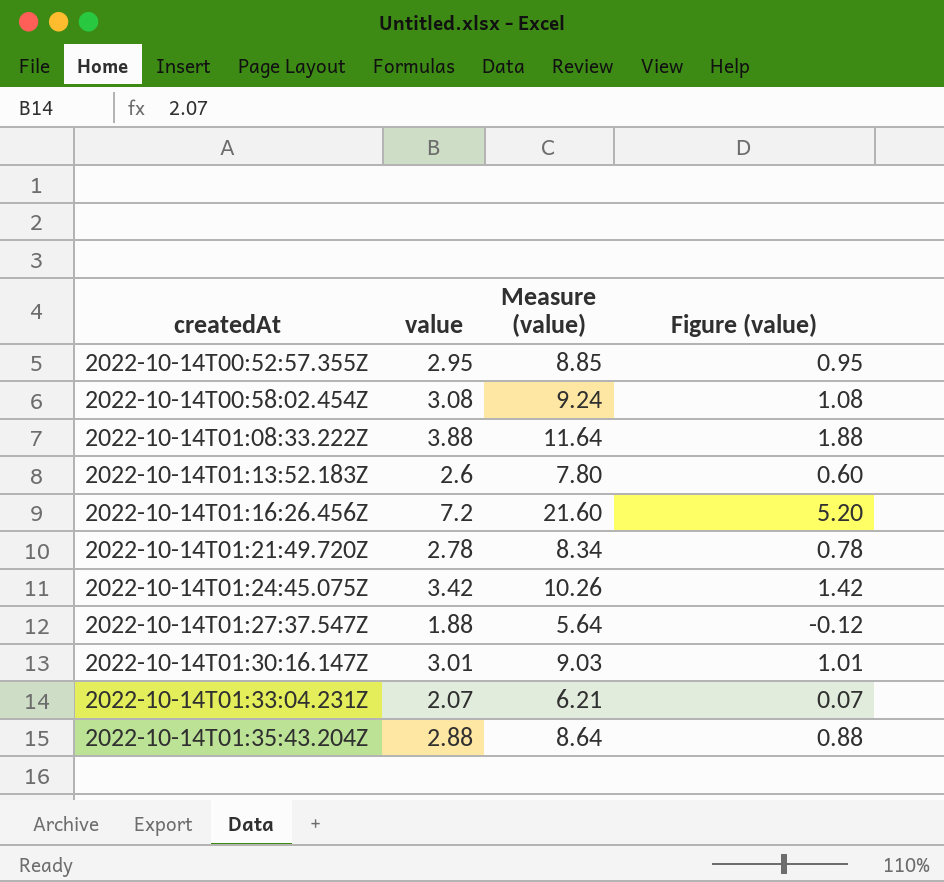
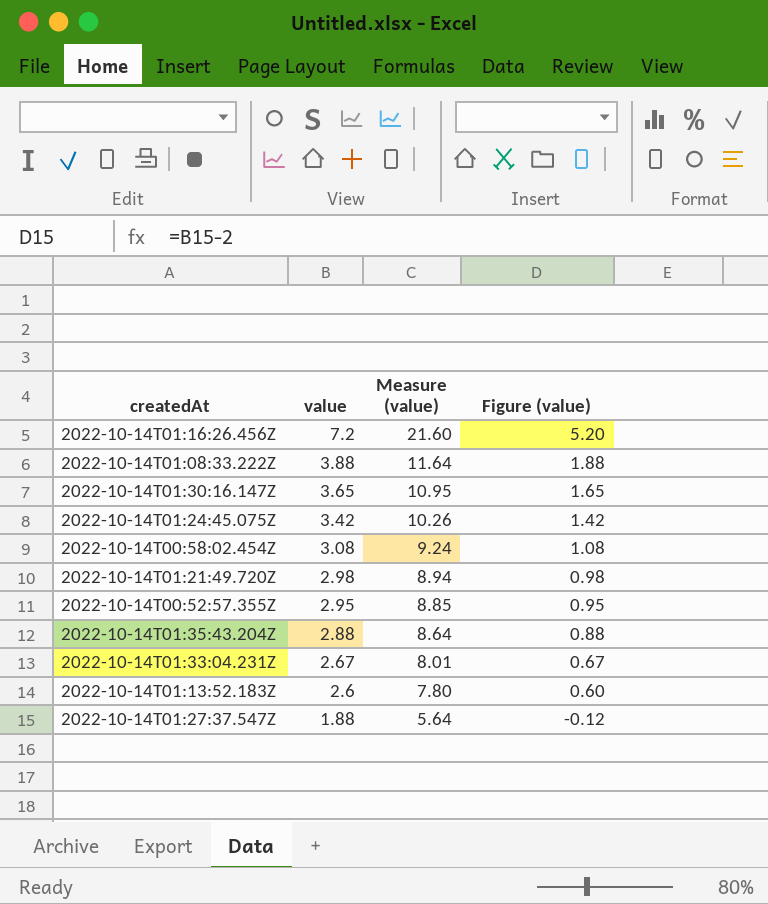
row order: createdAt ascending -> value descending
2022-10-14T01:30:16.147Z | value: 3.01 -> 3.65
2022-10-14T01:30:16.147Z | Measure (value): 9.03 -> 10.95
2022-10-14T01:30:16.147Z | Figure (value): 1.01 -> 1.65
2022-10-14T01:21:49.720Z | value: 2.78 -> 2.98
2022-10-14T01:21:49.720Z | Measure (value): 8.34 -> 8.94
2022-10-14T01:21:49.720Z | Figure (value): 0.78 -> 0.98
2022-10-14T01:33:04.231Z | value: 2.07 -> 2.67
2022-10-14T01:33:04.231Z | Measure (value): 6.21 -> 8.01
2022-10-14T01:33:04.231Z | Figure (value): 0.07 -> 0.67

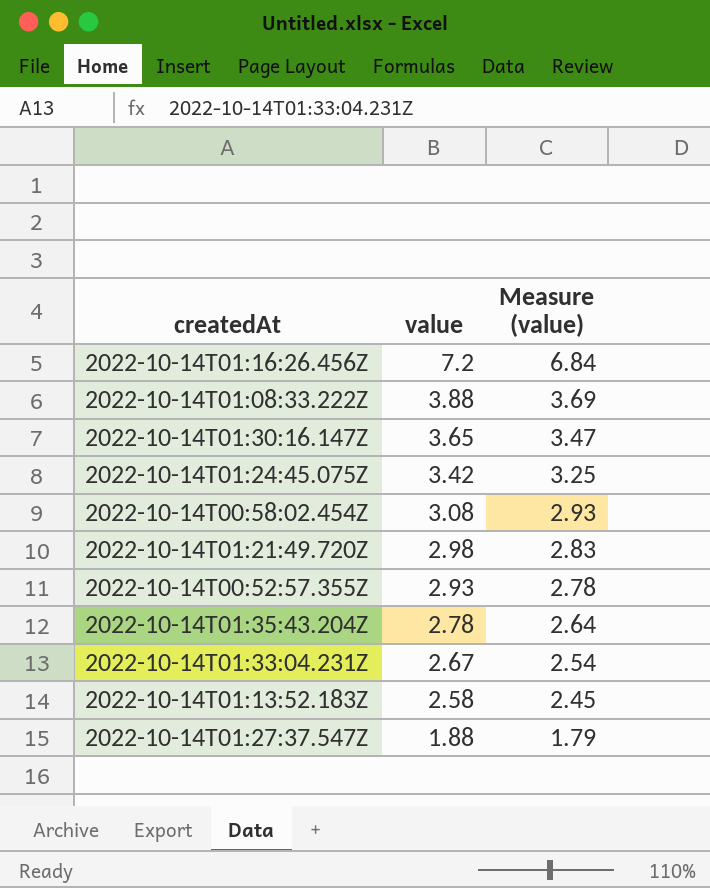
column Figure (value) | formula: [value] - 2 -> none
column Measure (value) | formula: [value] * 3 -> [value] * 0.95
2022-10-14T00:52:57.355Z | value: 2.95 -> 2.93
2022-10-14T01:35:43.204Z | value: 2.88 -> 2.78
2022-10-14T01:13:52.183Z | value: 2.6 -> 2.58

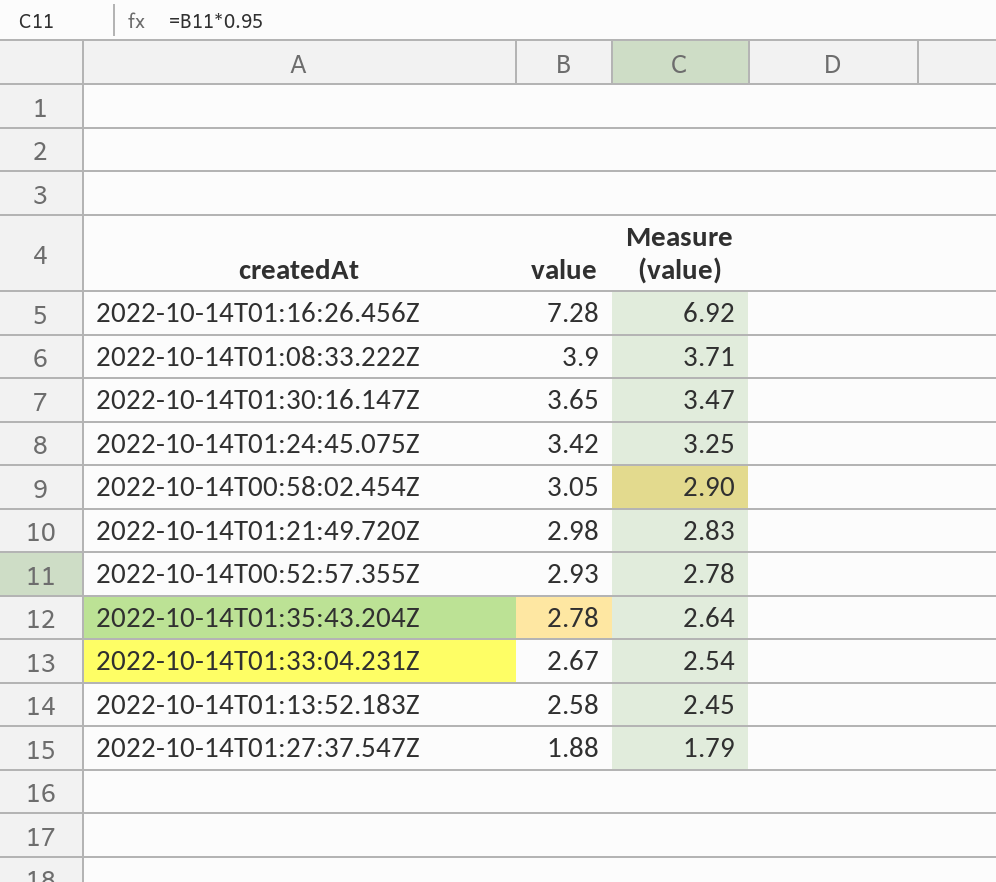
2022-10-14T01:16:26.456Z | value: 7.2 -> 7.28
2022-10-14T01:16:26.456Z | Measure (value): 6.84 -> 6.92
2022-10-14T01:08:33.222Z | value: 3.88 -> 3.9
2022-10-14T01:08:33.222Z | Measure (value): 3.69 -> 3.71
2022-10-14T00:58:02.454Z | value: 3.08 -> 3.05
2022-10-14T00:58:02.454Z | Measure (value): 2.93 -> 2.90

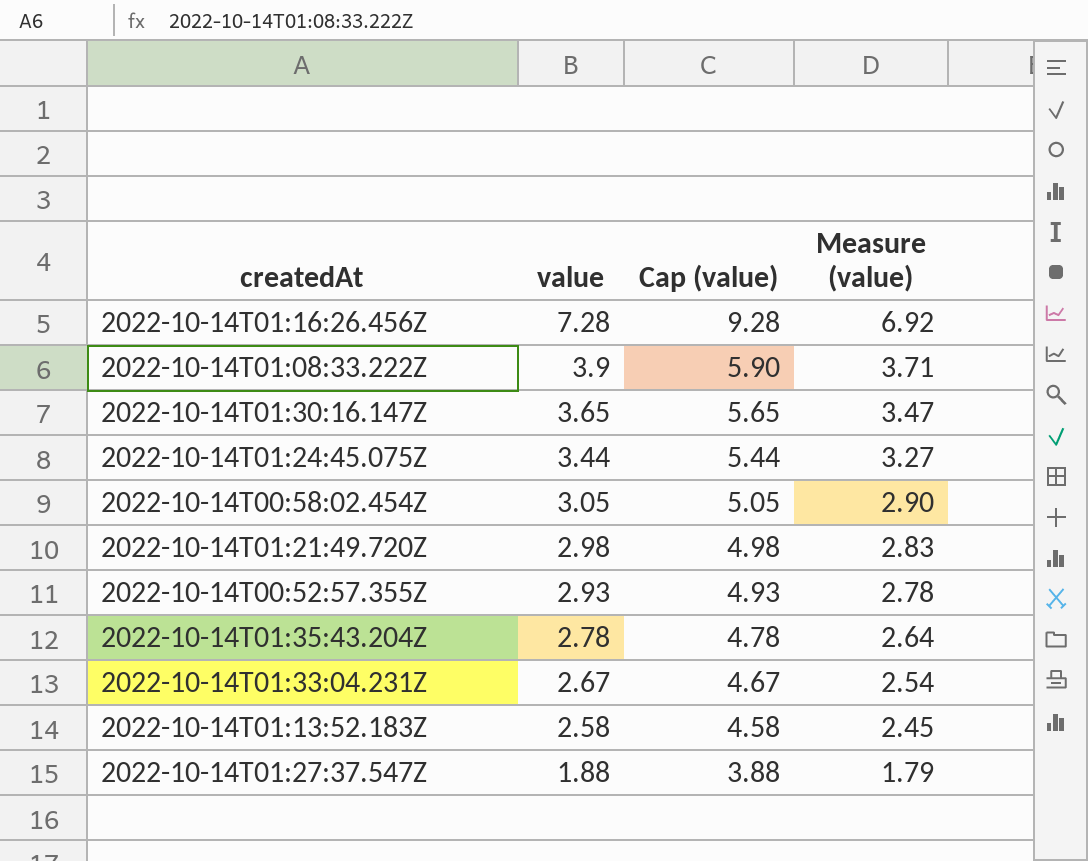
column Cap (value) | formula: none -> [value] + 2
2022-10-14T01:24:45.075Z | value: 3.42 -> 3.44
2022-10-14T01:24:45.075Z | Measure (value): 3.25 -> 3.27

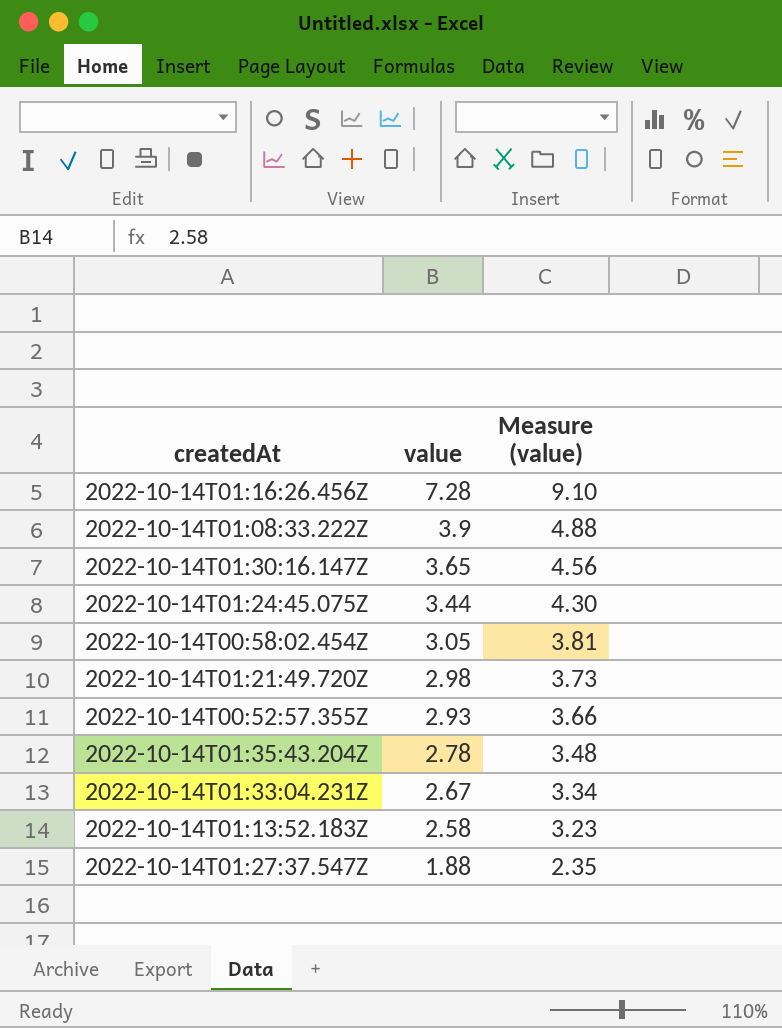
column Cap (value) | formula: [value] + 2 -> none
column Measure (value) | formula: [value] * 0.95 -> [value] * 1.25

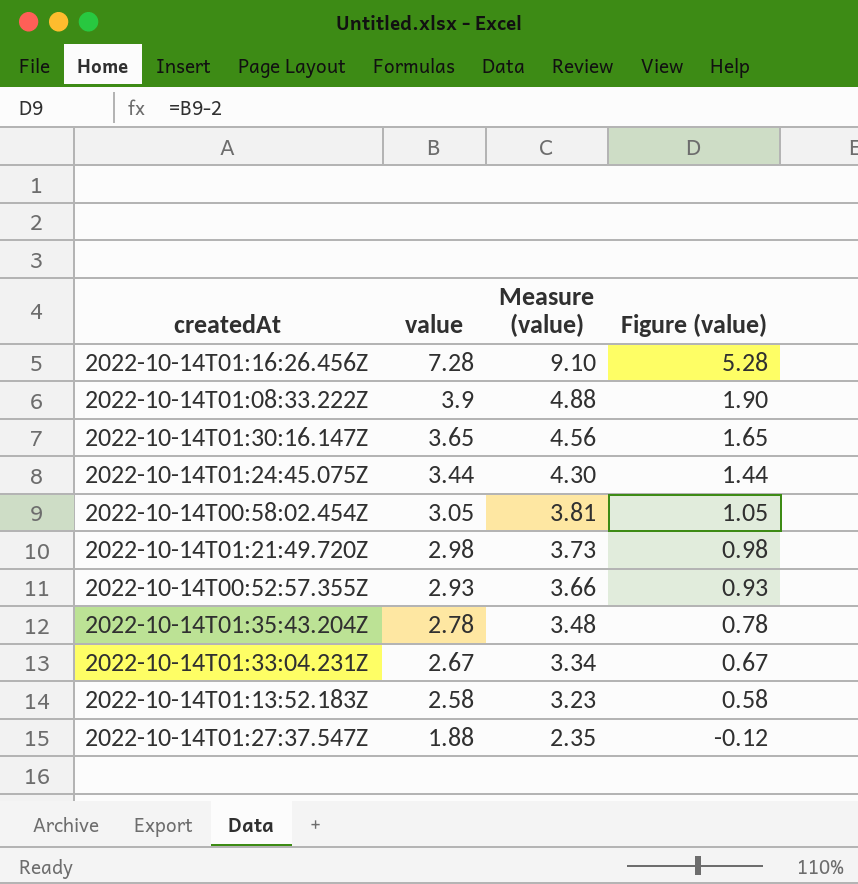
column Figure (value) | formula: none -> [value] - 2

